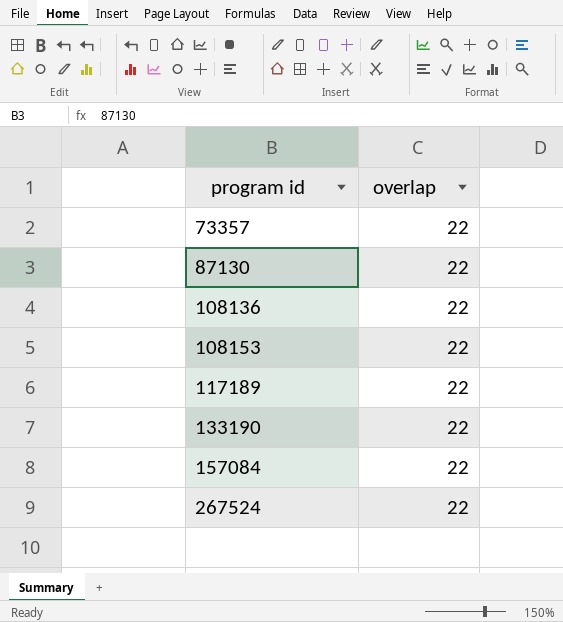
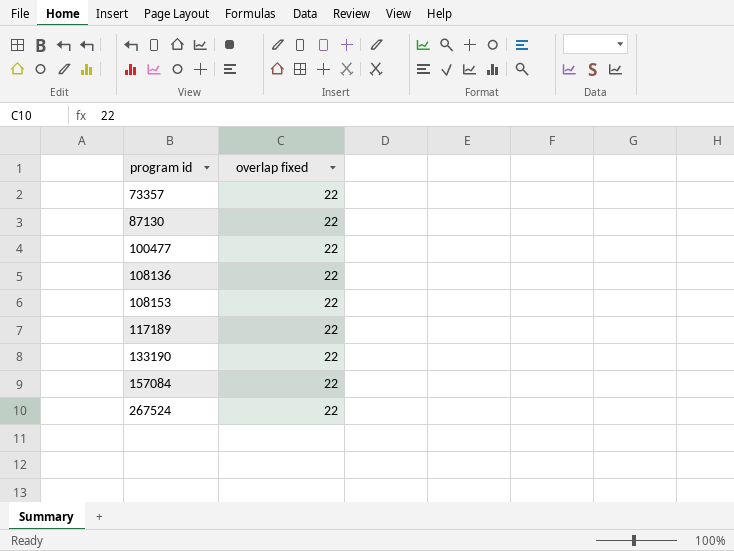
column name: overlap -> overlap fixed
row 100477: none -> 22

